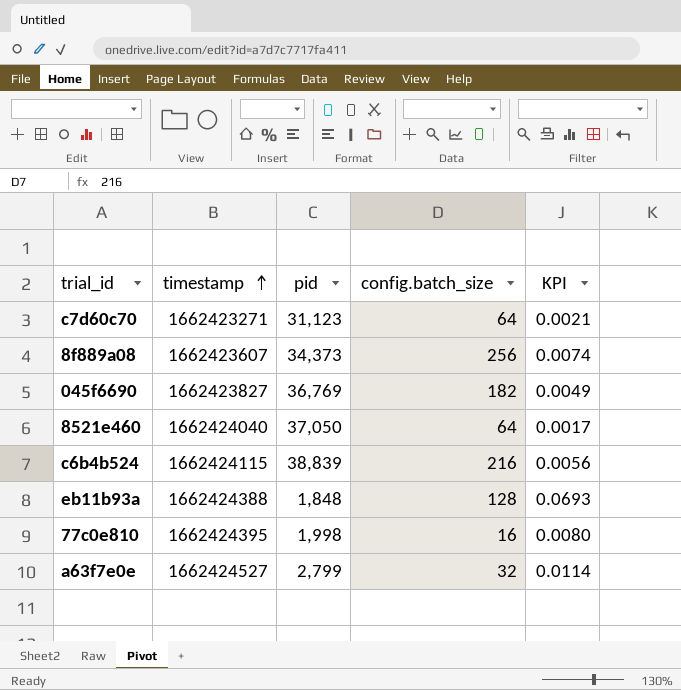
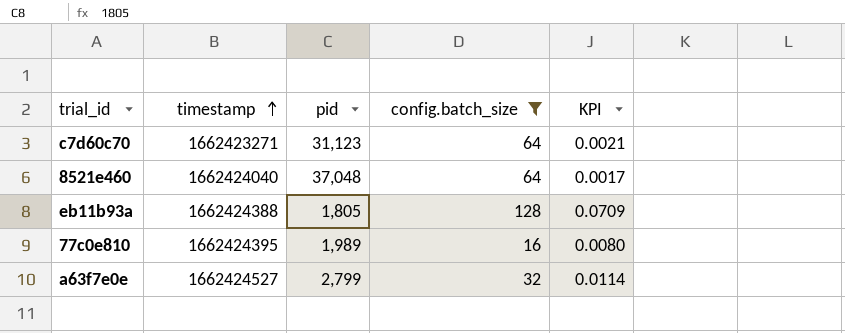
filter: none -> config.batch_size <= 128
8521e460 | pid: 37,050 -> 37,048
eb11b93a | pid: 1,848 -> 1,805
eb11b93a | KPI: 0.0693 -> 0.0709
77c0e810 | pid: 1,998 -> 1,989

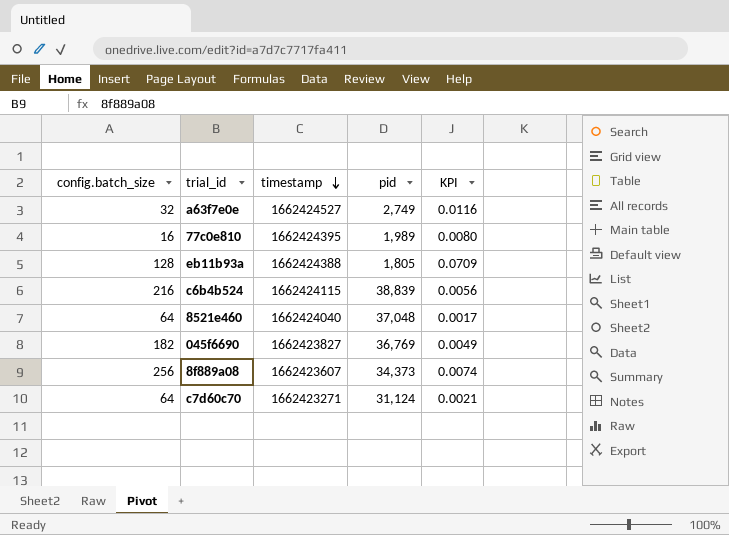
filter: config.batch_size <= 128 -> none
row order: timestamp ascending -> timestamp descending
column config.batch_size | position: 4 -> 1
a63f7e0e | pid: 2,799 -> 2,749
a63f7e0e | KPI: 0.0114 -> 0.0116
c7d60c70 | pid: 31,123 -> 31,124

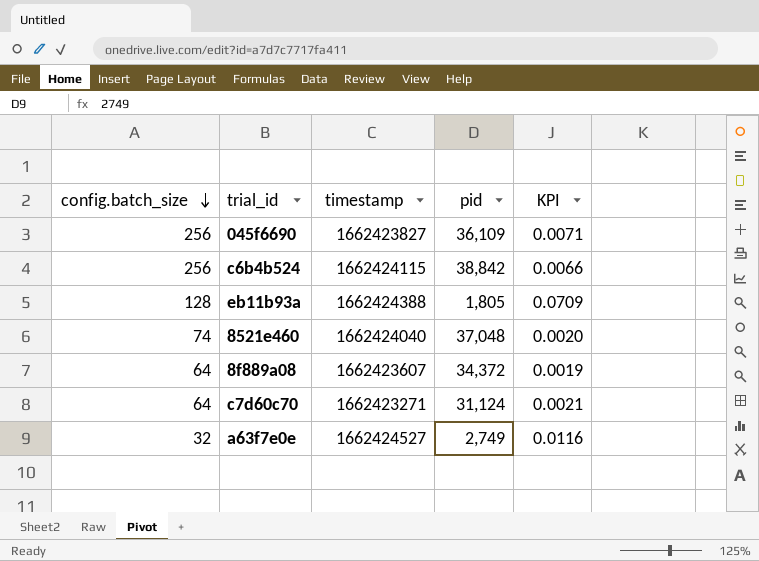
row order: timestamp descending -> config.batch_size descending
row 77c0e810: 16 | 1662424395 | 1,989 | 0.0080 -> none
045f6690 | config.batch_size: 182 -> 256
045f6690 | pid: 36,769 -> 36,109
045f6690 | KPI: 0.0049 -> 0.0071
c6b4b524 | config.batch_size: 216 -> 256
c6b4b524 | pid: 38,839 -> 38,842
c6b4b524 | KPI: 0.0056 -> 0.0066
8521e460 | config.batch_size: 64 -> 74
8521e460 | KPI: 0.0017 -> 0.0020
8f889a08 | config.batch_size: 256 -> 64
8f889a08 | pid: 34,373 -> 34,372
8f889a08 | KPI: 0.0074 -> 0.0019

